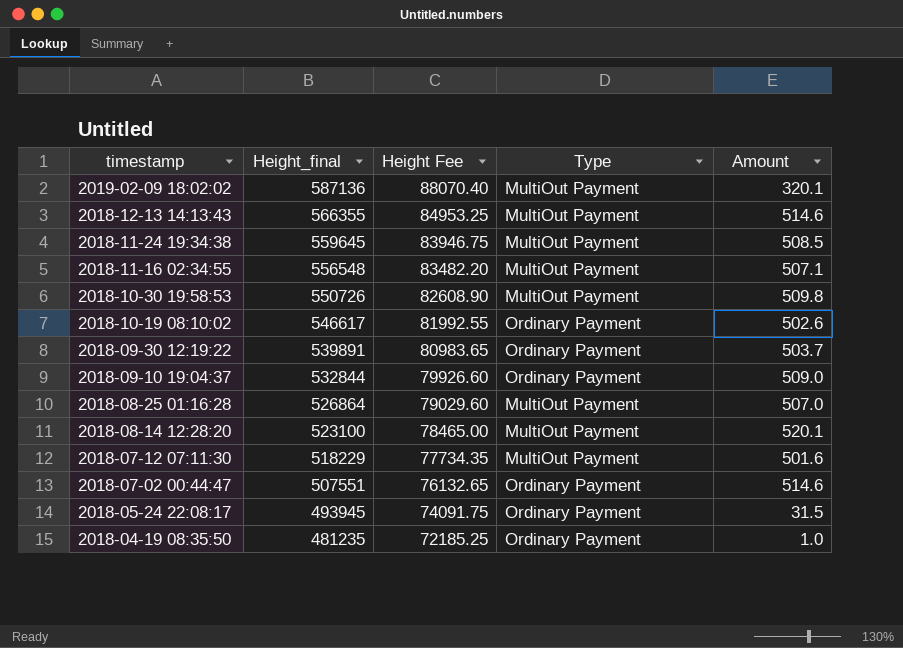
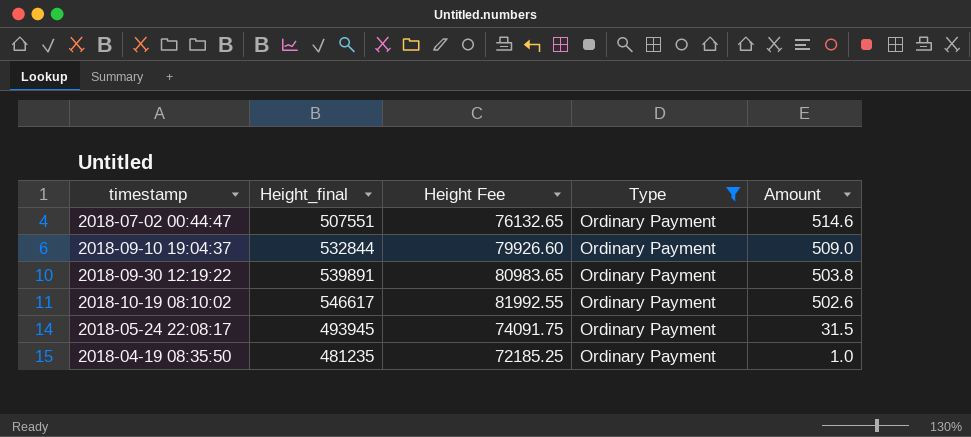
filter: none -> Type = Ordinary Payment
row order: timestamp descending -> Amount descending
2018-09-30 12:19:22 | Amount: 503.7 -> 503.8

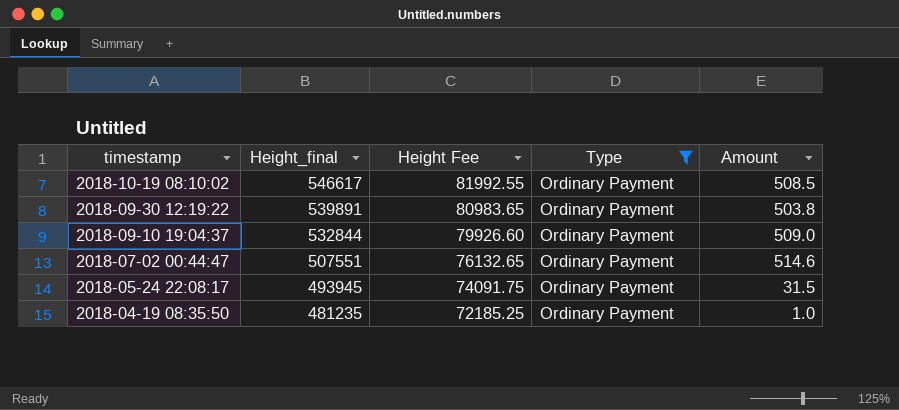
row order: Amount descending -> timestamp descending
2018-10-19 08:10:02 | Amount: 502.6 -> 508.5

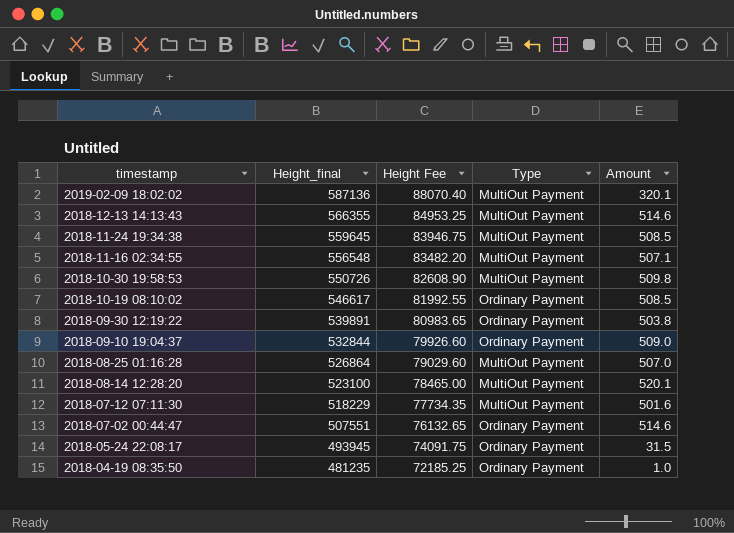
filter: Type = Ordinary Payment -> none

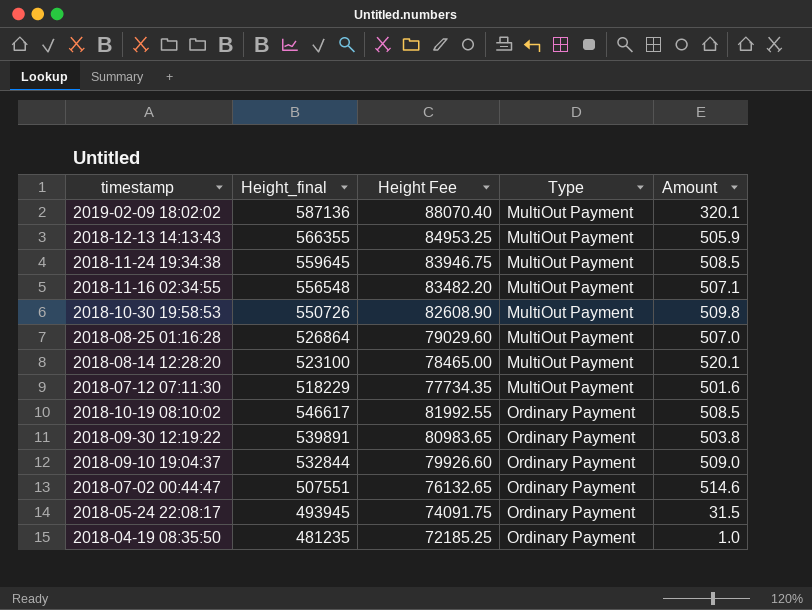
row order: timestamp descending -> Type ascending
2018-12-13 14:13:43 | Amount: 514.6 -> 505.9

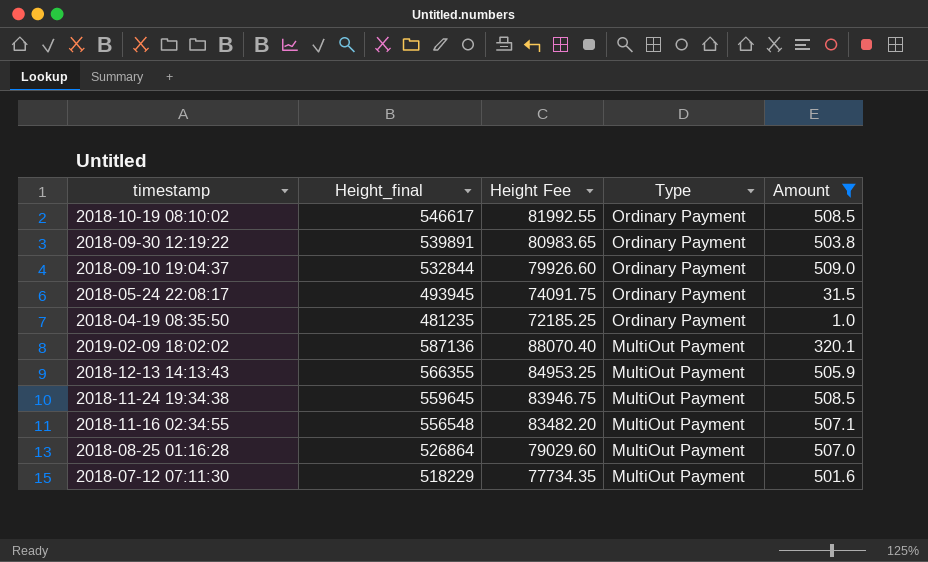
filter: none -> Amount <= 509.0
row order: Type ascending -> Type descending

